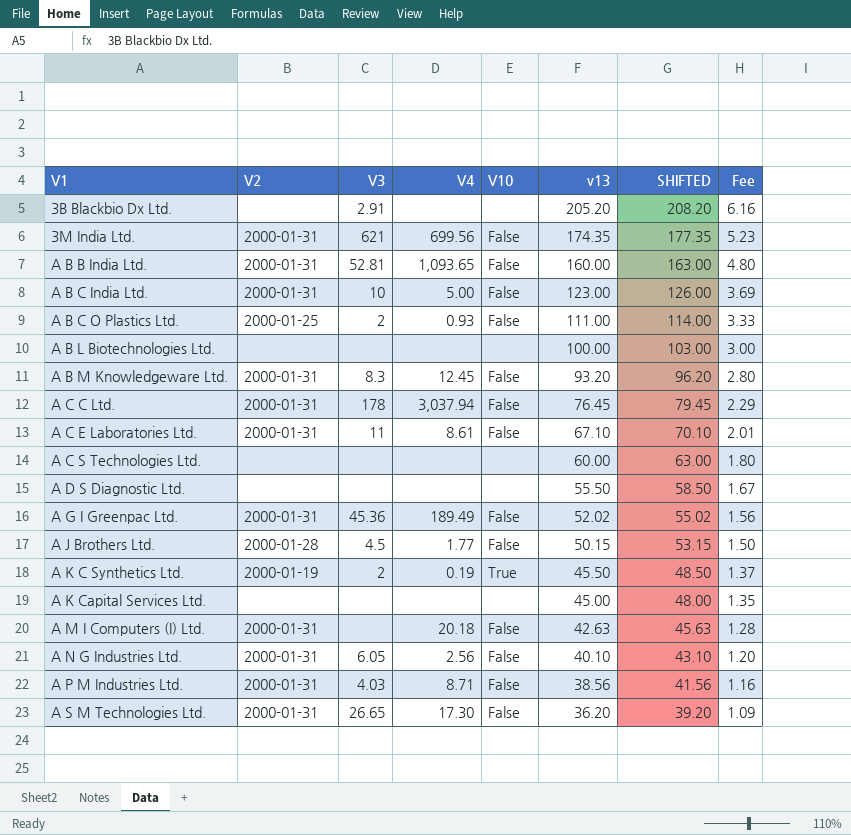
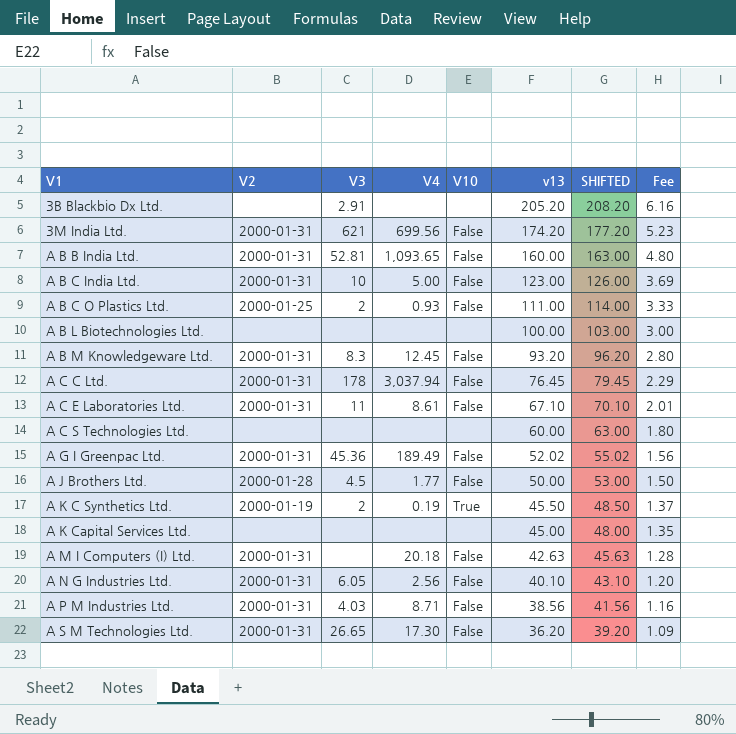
row A D S Diagnostic Ltd.: none | none | none | none | 55.50 | 58.50 | 1.67 -> none
3M India Ltd. | v13: 174.35 -> 174.20
3M India Ltd. | SHIFTED: 177.35 -> 177.20
A J Brothers Ltd. | v13: 50.15 -> 50.00
A J Brothers Ltd. | SHIFTED: 53.15 -> 53.00

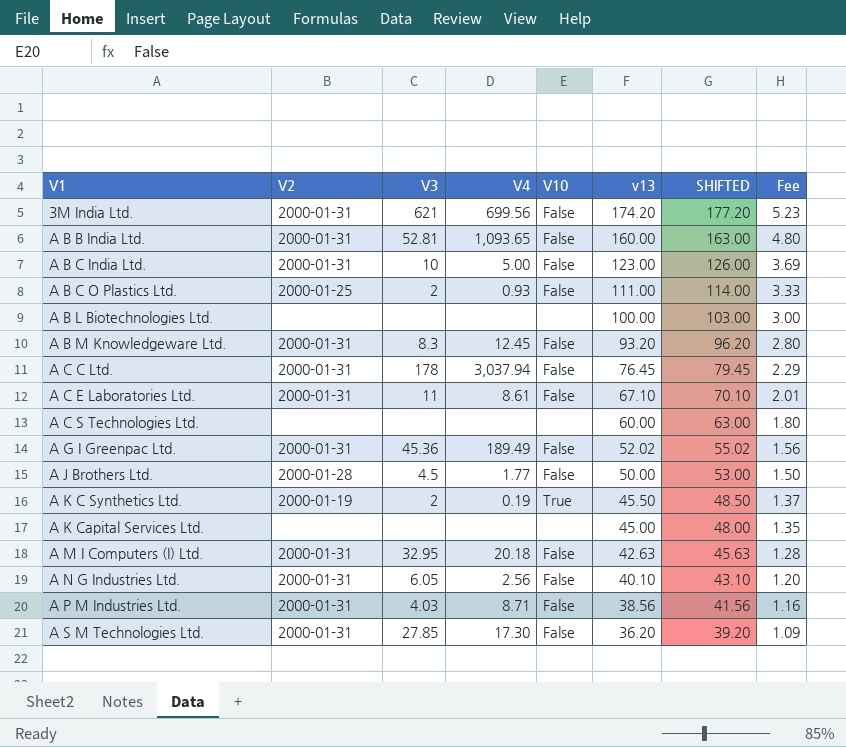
row 3B Blackbio Dx Ltd.: none | 2.91 | none | none | 205.20 | 208.20 | 6.16 -> none
A M I Computers (I) Ltd. | V3: none -> 32.95
A S M Technologies Ltd. | V3: 26.65 -> 27.85

